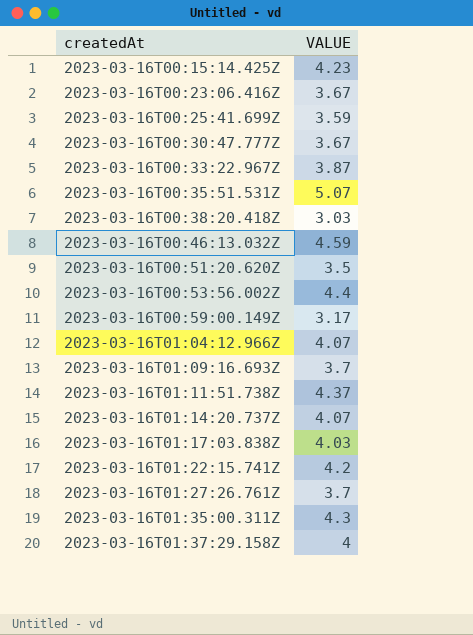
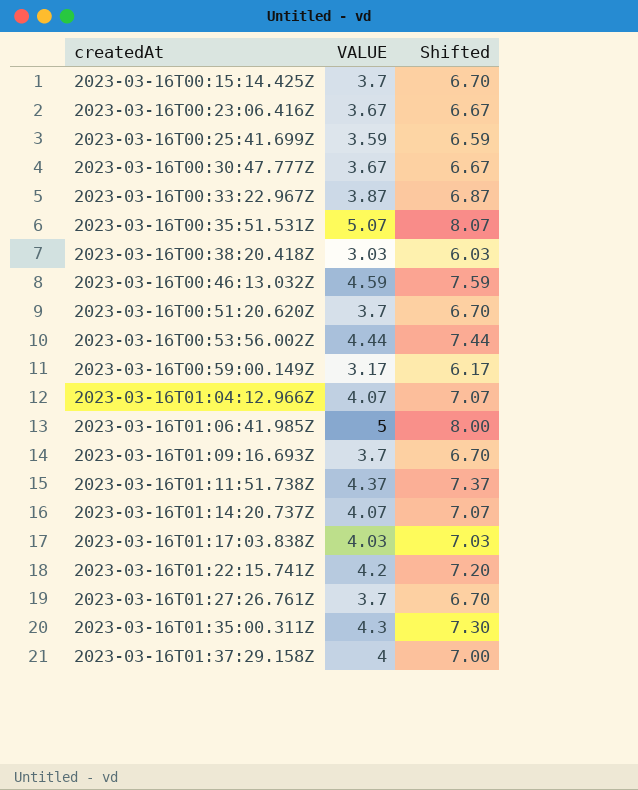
column Shifted | formula: none -> [VALUE] + 3
2023-03-16T00:15:14.425Z | VALUE: 4.23 -> 3.7
2023-03-16T00:51:20.620Z | VALUE: 3.5 -> 3.7
2023-03-16T00:53:56.002Z | VALUE: 4.4 -> 4.44
row 2023-03-16T01:06:41.985Z: none -> 5 | 8.00

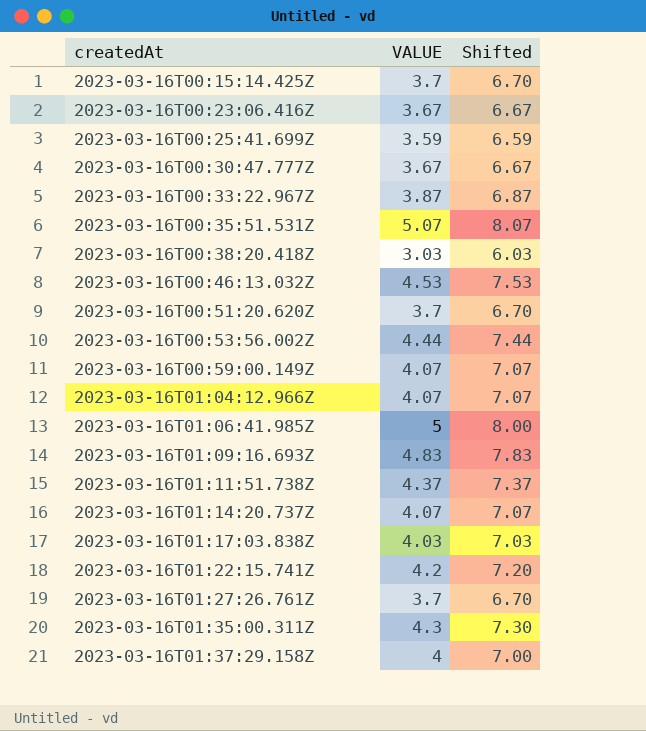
2023-03-16T00:46:13.032Z | VALUE: 4.59 -> 4.53
2023-03-16T00:46:13.032Z | Shifted: 7.59 -> 7.53
2023-03-16T00:59:00.149Z | VALUE: 3.17 -> 4.07
2023-03-16T00:59:00.149Z | Shifted: 6.17 -> 7.07
2023-03-16T01:09:16.693Z | VALUE: 3.7 -> 4.83
2023-03-16T01:09:16.693Z | Shifted: 6.70 -> 7.83

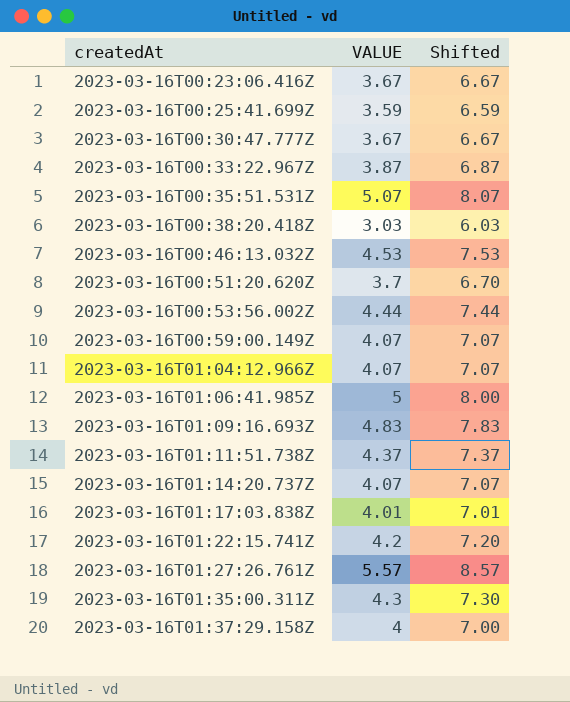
row 2023-03-16T00:15:14.425Z: 3.7 | 6.70 -> none
2023-03-16T01:17:03.838Z | VALUE: 4.03 -> 4.01
2023-03-16T01:17:03.838Z | Shifted: 7.03 -> 7.01
2023-03-16T01:27:26.761Z | VALUE: 3.7 -> 5.57
2023-03-16T01:27:26.761Z | Shifted: 6.70 -> 8.57

